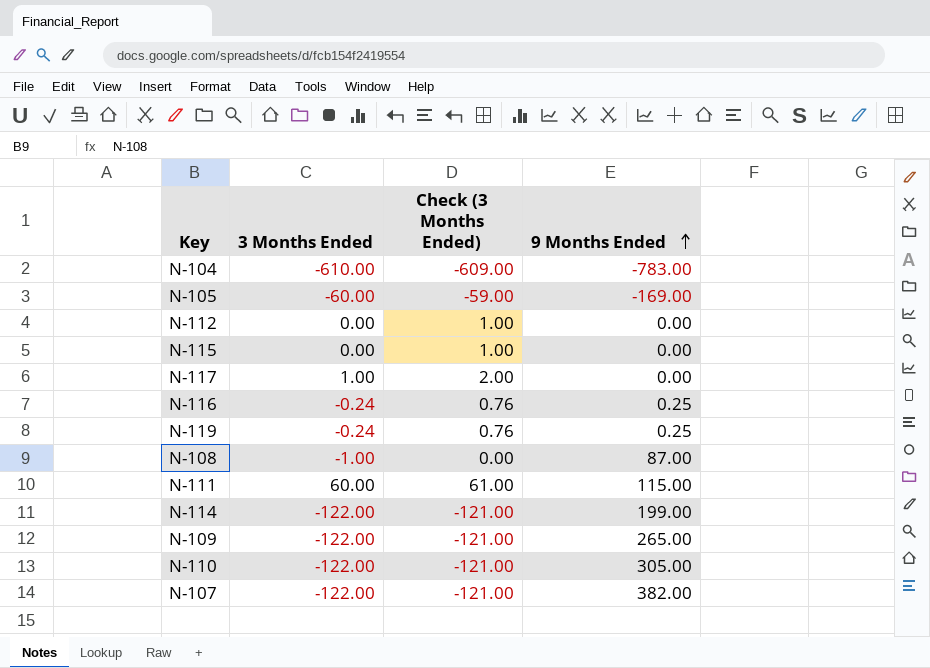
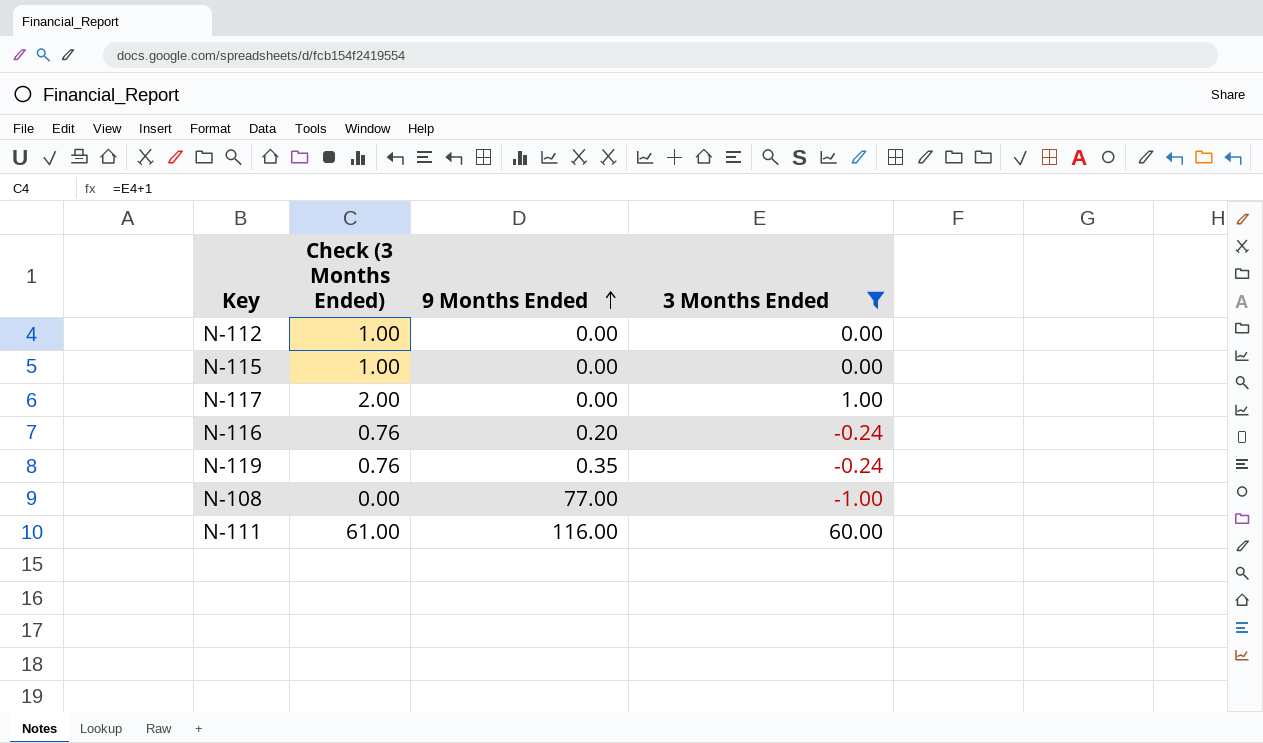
filter: none -> 3 Months Ended >= -1.00
column 3 Months Ended | position: 2 -> 4
N-116 | 9 Months Ended: 0.25 -> 0.20
N-119 | 9 Months Ended: 0.25 -> 0.35
N-108 | 9 Months Ended: 87.00 -> 77.00
N-111 | 9 Months Ended: 115.00 -> 116.00

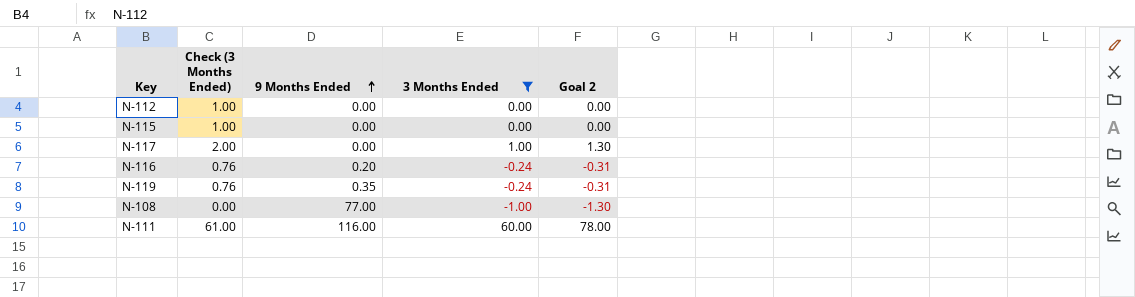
column Goal 2 | formula: none -> [3 Months Ended] * 1.3

